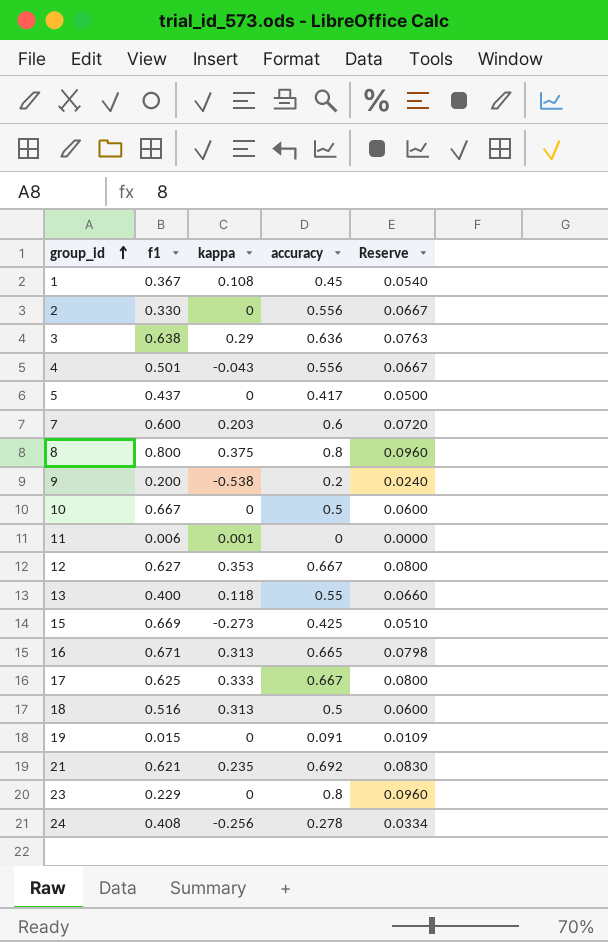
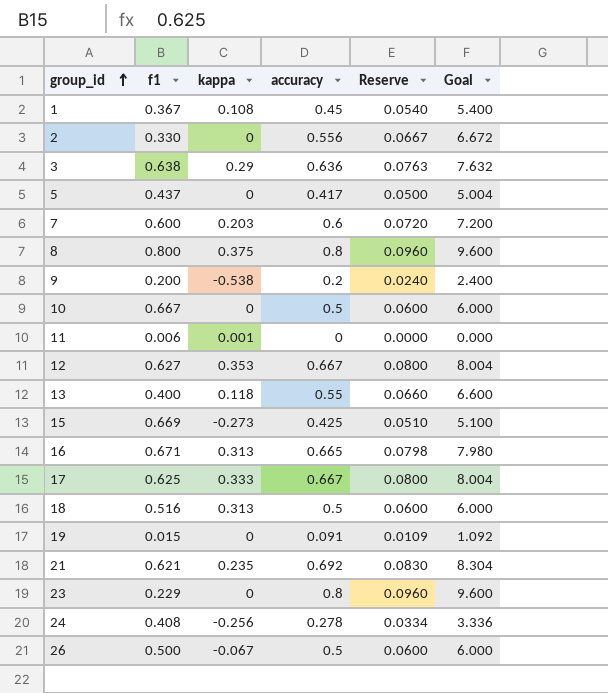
column Goal | formula: none -> [accuracy] * 12
row 4: 0.501 | -0.043 | 0.556 | 0.0667 -> none
row 26: none -> 0.500 | -0.067 | 0.5 | 0.0600 | 6.000

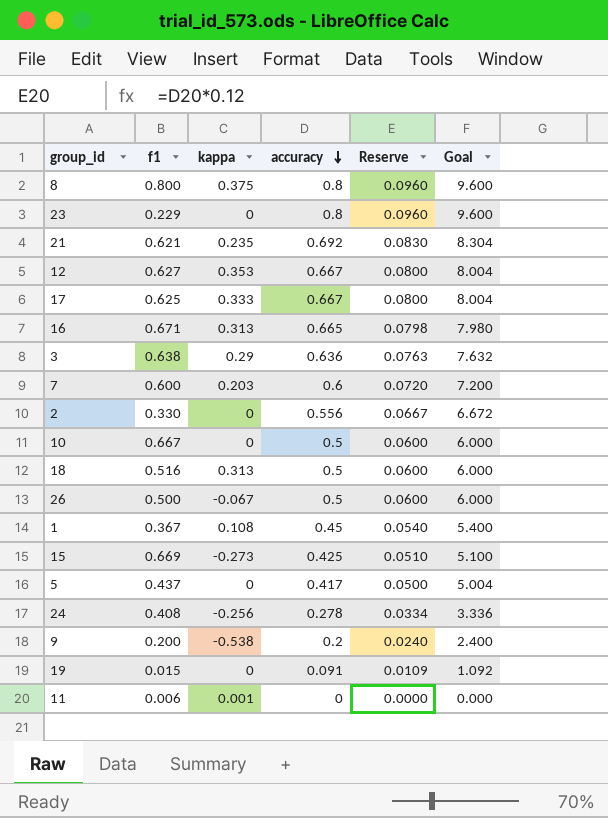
row order: group_id ascending -> accuracy descending
row 13: 0.400 | 0.118 | 0.55 | 0.0660 | 6.600 -> none

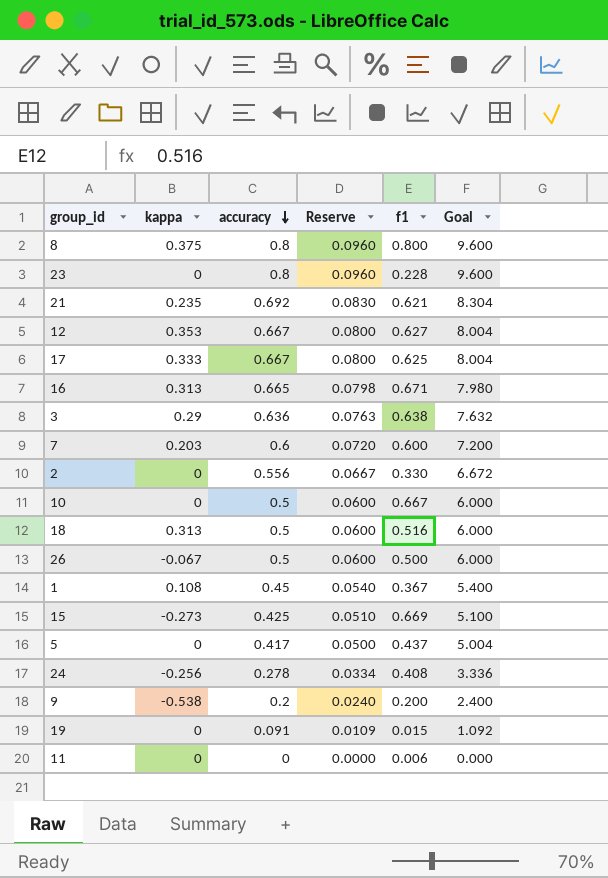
column f1 | position: 2 -> 5
23 | f1: 0.229 -> 0.228
11 | kappa: 0.001 -> 0

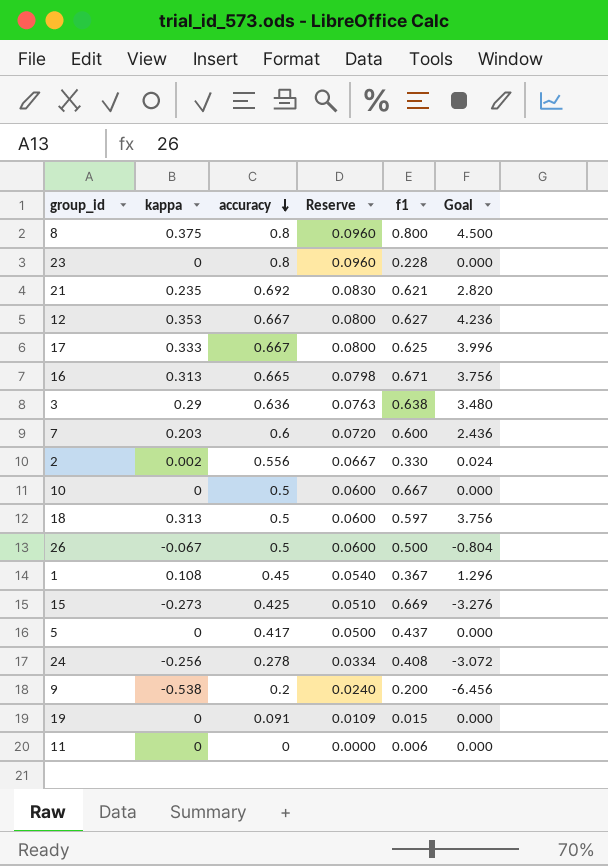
column Goal | formula: [accuracy] * 12 -> [kappa] * 12
2 | kappa: 0 -> 0.002
18 | f1: 0.516 -> 0.597

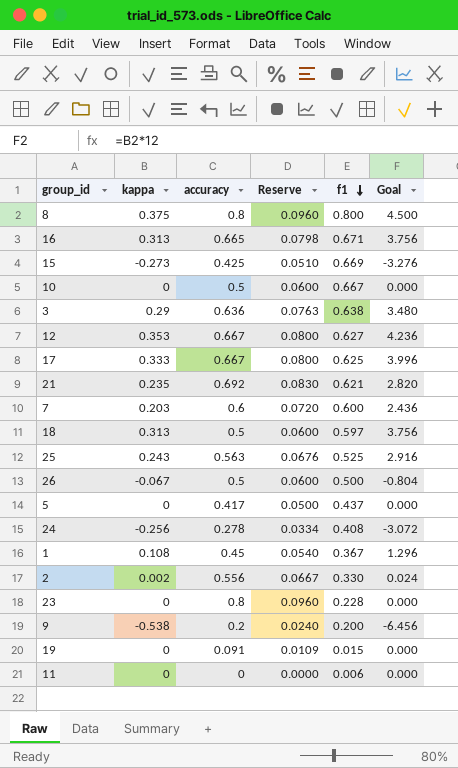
row order: accuracy descending -> f1 descending
row 25: none -> 0.243 | 0.563 | 0.0676 | 0.525 | 2.916

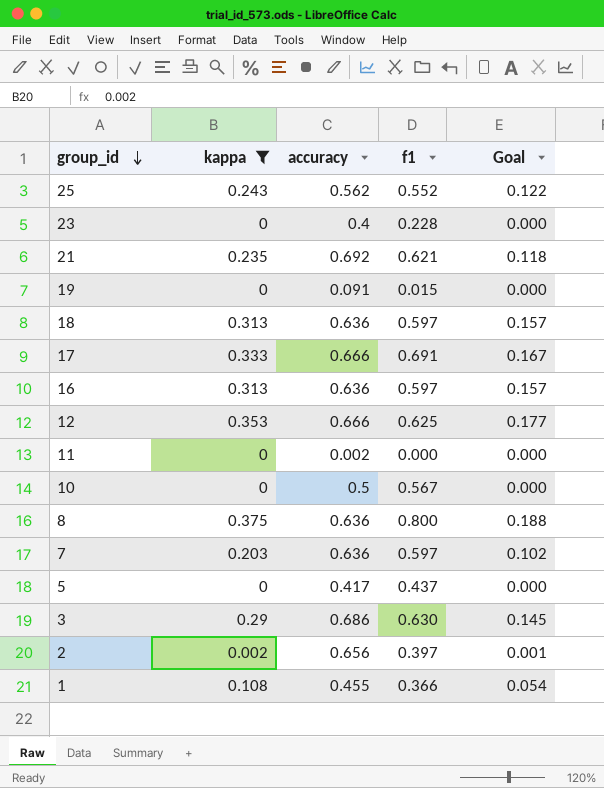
filter: none -> kappa >= 0
row order: f1 descending -> group_id descending
column Reserve | formula: [accuracy] * 0.12 -> none
column Goal | formula: [kappa] * 12 -> [kappa] * 0.5
25 | accuracy: 0.563 -> 0.562
25 | f1: 0.525 -> 0.552
23 | accuracy: 0.8 -> 0.4
18 | accuracy: 0.5 -> 0.636
17 | accuracy: 0.667 -> 0.666
17 | f1: 0.625 -> 0.691
16 | accuracy: 0.665 -> 0.636
16 | f1: 0.671 -> 0.597
12 | accuracy: 0.667 -> 0.666
12 | f1: 0.627 -> 0.625
11 | accuracy: 0 -> 0.002
11 | f1: 0.006 -> 0.000
10 | f1: 0.667 -> 0.567
8 | accuracy: 0.8 -> 0.636
7 | accuracy: 0.6 -> 0.636
7 | f1: 0.600 -> 0.597
3 | accuracy: 0.636 -> 0.686
3 | f1: 0.638 -> 0.630
2 | accuracy: 0.556 -> 0.656
2 | f1: 0.330 -> 0.397
1 | accuracy: 0.45 -> 0.455
1 | f1: 0.367 -> 0.366

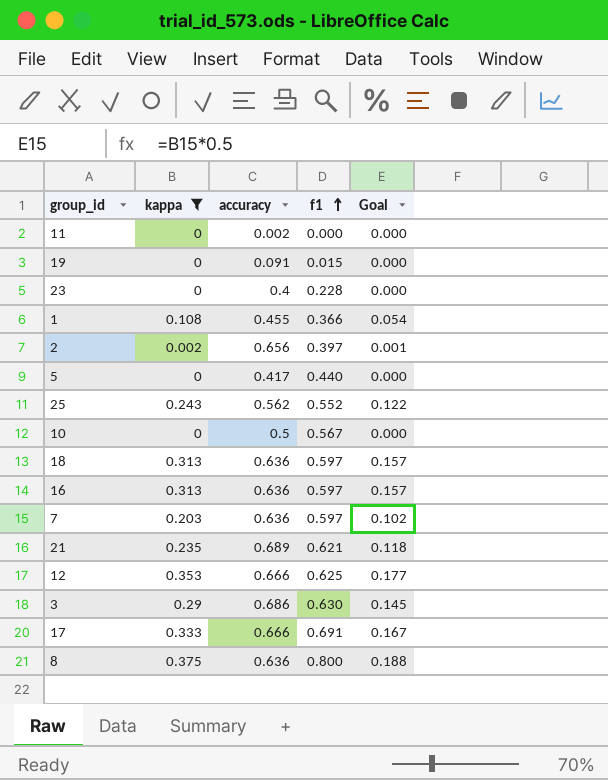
row order: group_id descending -> f1 ascending
5 | f1: 0.437 -> 0.440
21 | accuracy: 0.692 -> 0.689

